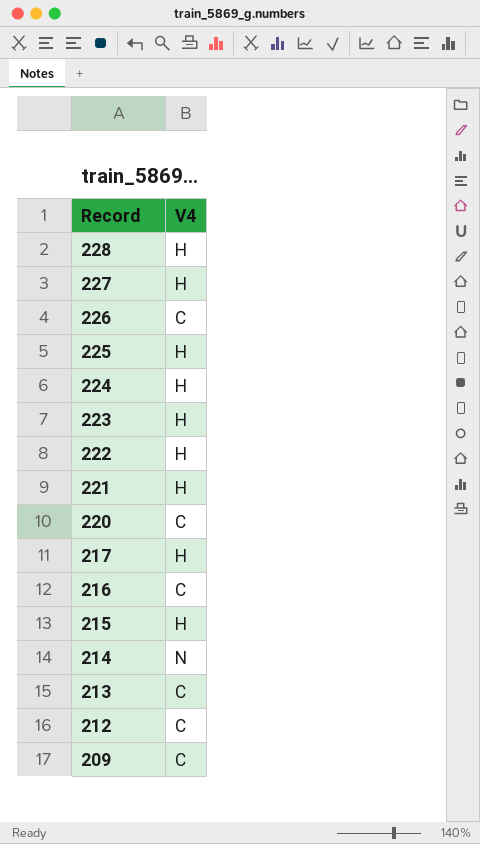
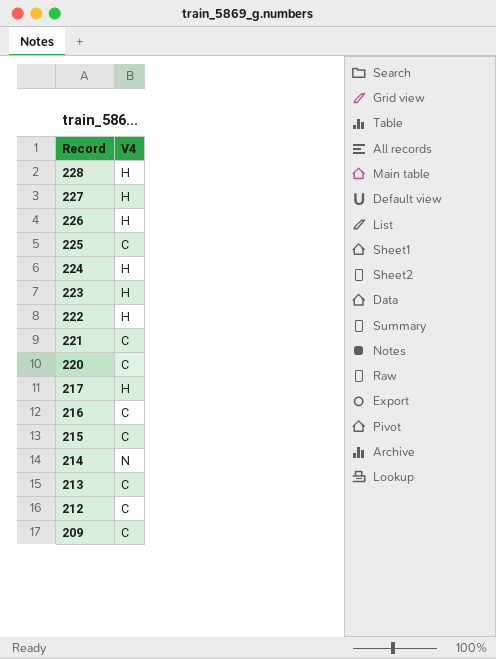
226 | V4: C -> H
225 | V4: H -> C
221 | V4: H -> C
215 | V4: H -> C

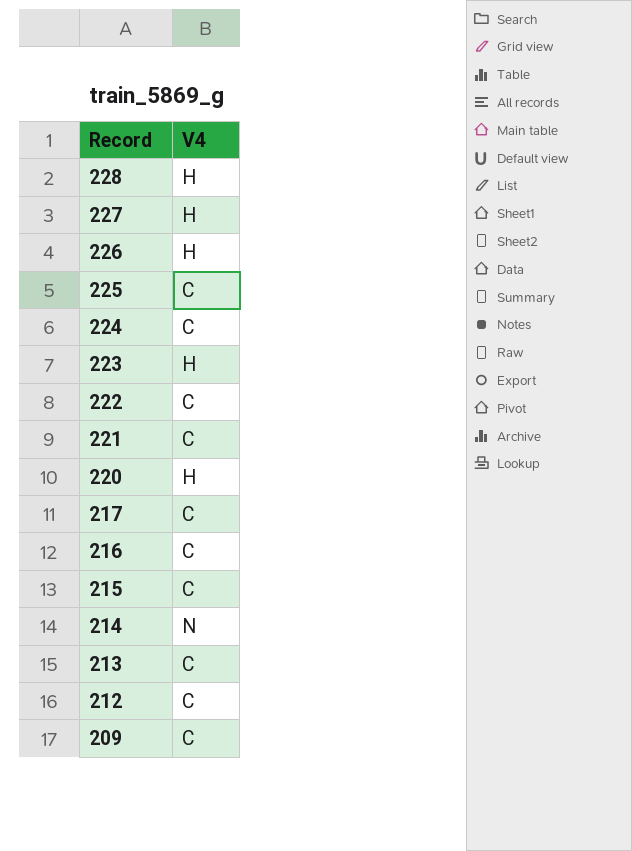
224 | V4: H -> C
222 | V4: H -> C
220 | V4: C -> H
217 | V4: H -> C

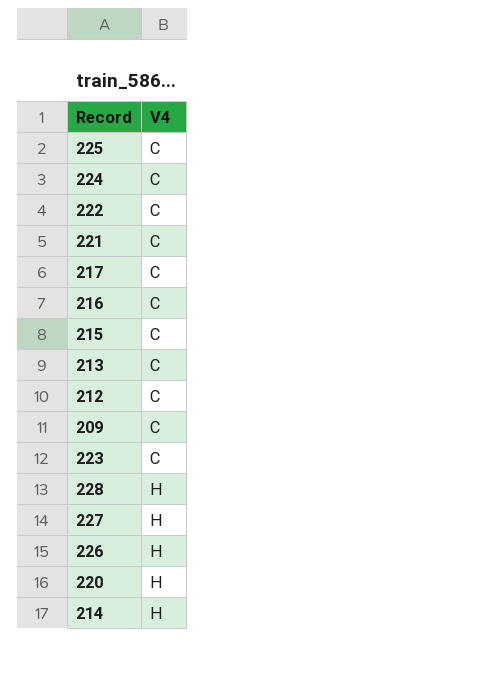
row order: Record descending -> V4 ascending
223 | V4: H -> C
214 | V4: N -> H

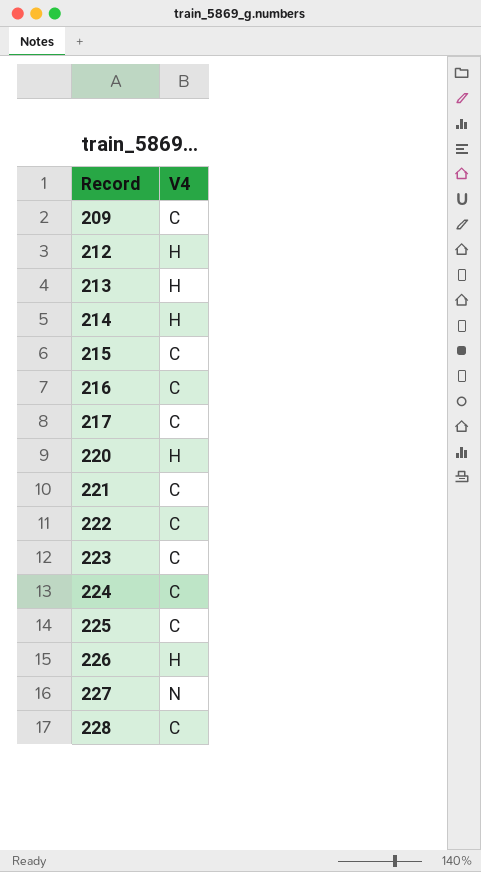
row order: V4 ascending -> Record ascending
212 | V4: C -> H
213 | V4: C -> H
227 | V4: H -> N
228 | V4: H -> C

